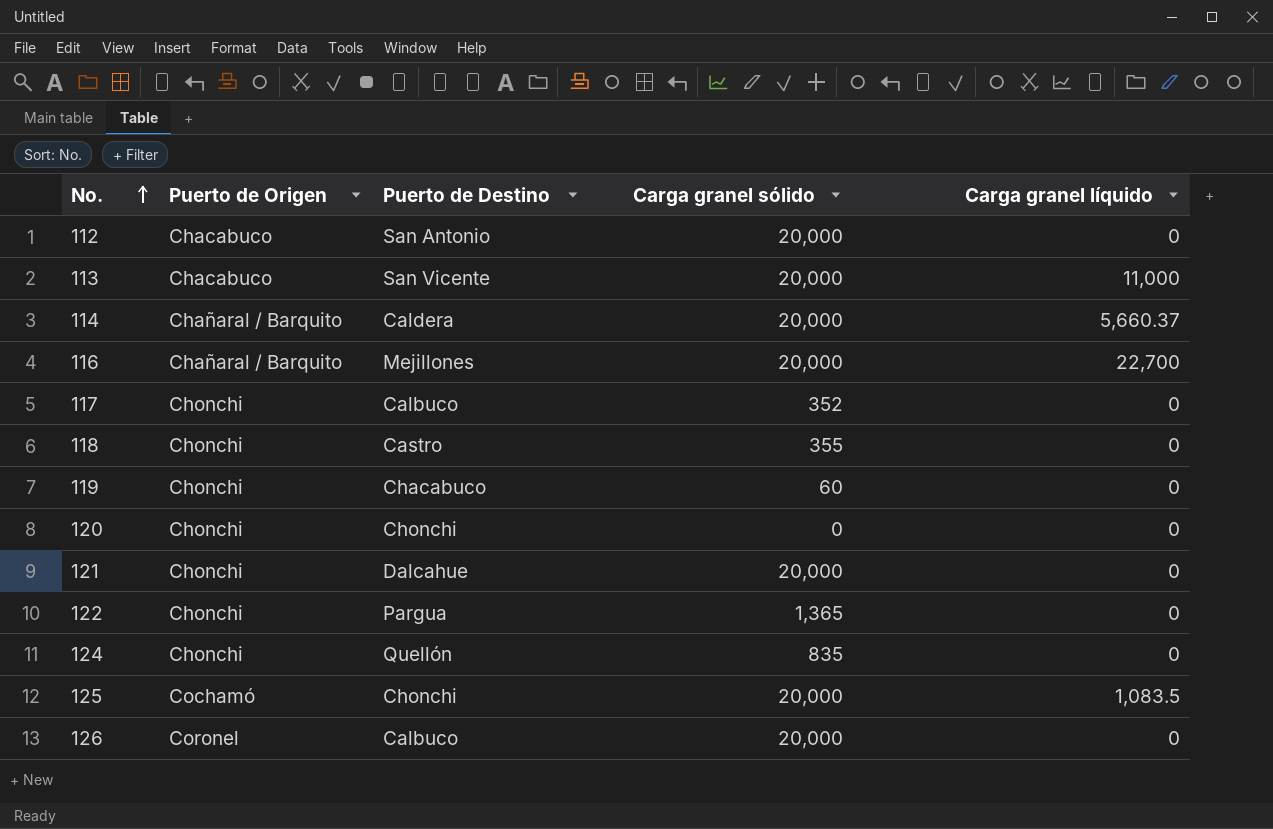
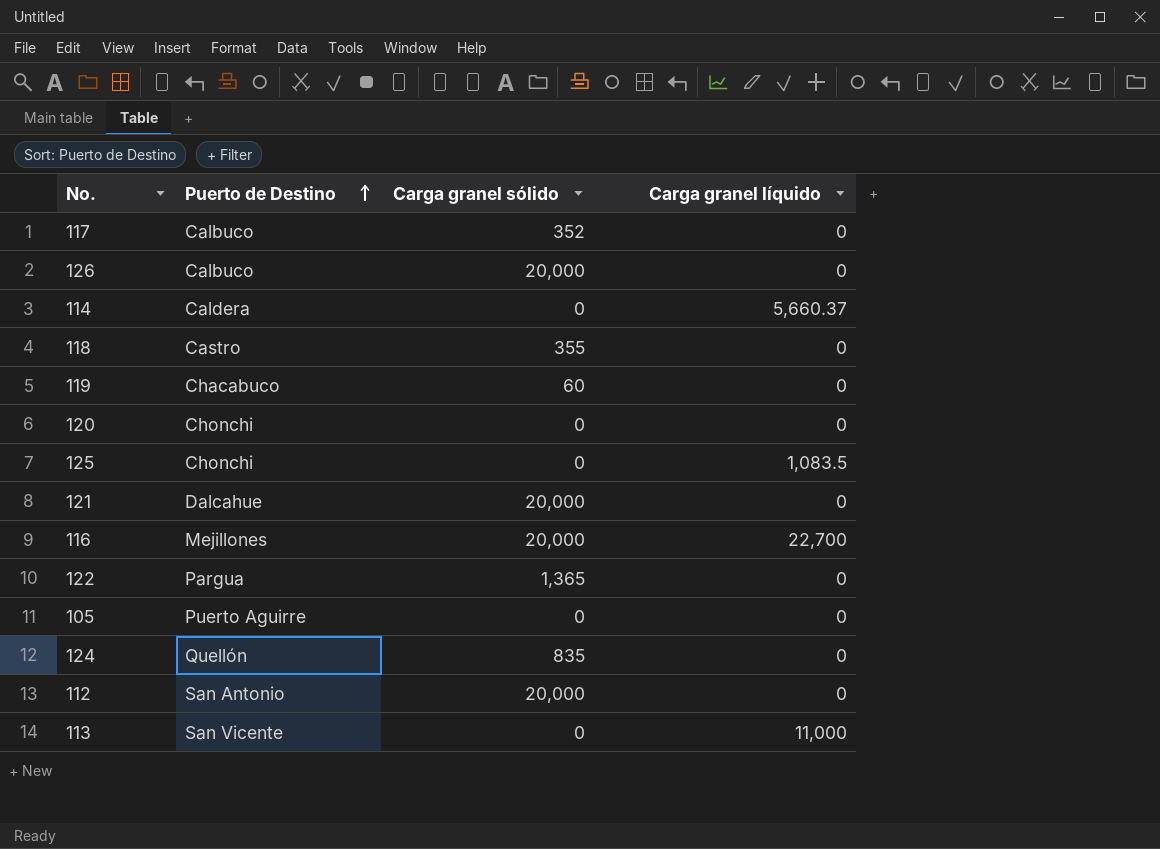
row order: No. ascending -> Puerto de Destino ascending
column Puerto de Origen | position: 2 -> none
114 | Carga granel sólido: 20,000 -> 0
125 | Carga granel sólido: 20,000 -> 0
row 105: none -> Puerto Aguirre | 0 | 0
113 | Carga granel sólido: 20,000 -> 0

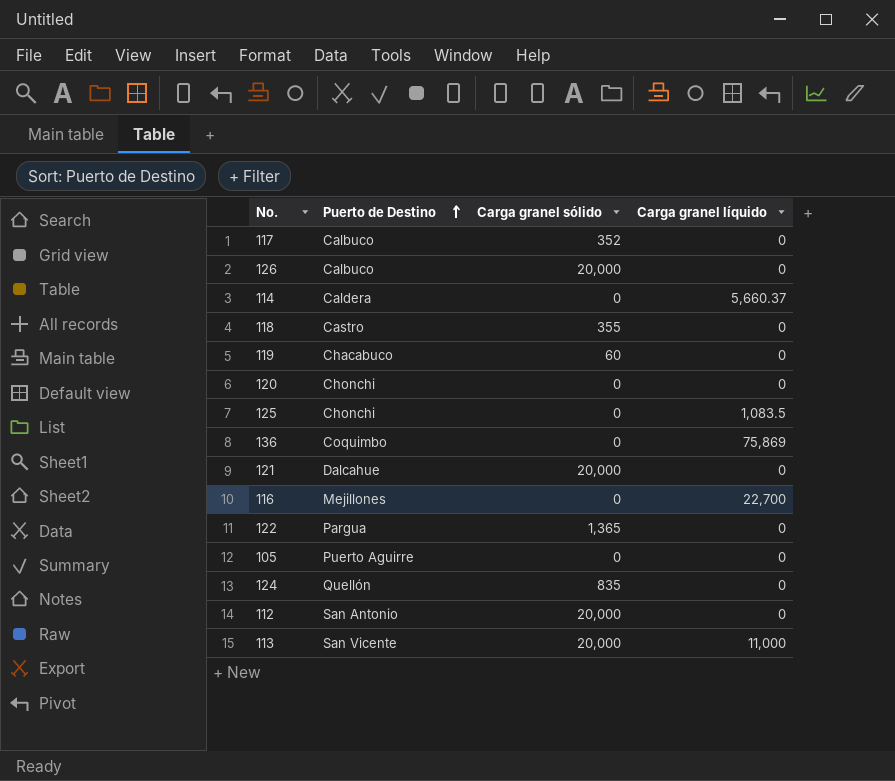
row 136: none -> Coquimbo | 0 | 75,869
116 | Carga granel sólido: 20,000 -> 0
113 | Carga granel sólido: 0 -> 20,000

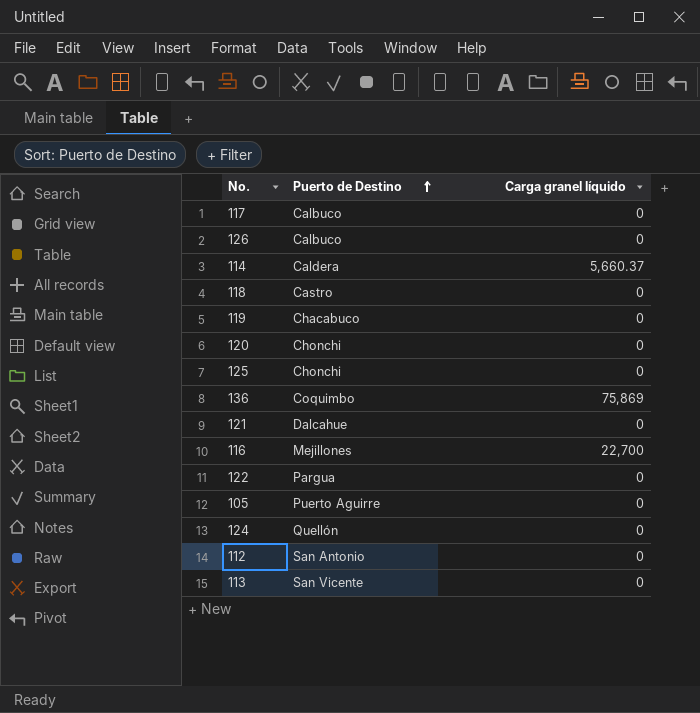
column Carga granel sólido | position: 3 -> none
125 | Carga granel líquido: 1,083.5 -> 0
113 | Carga granel líquido: 11,000 -> 0

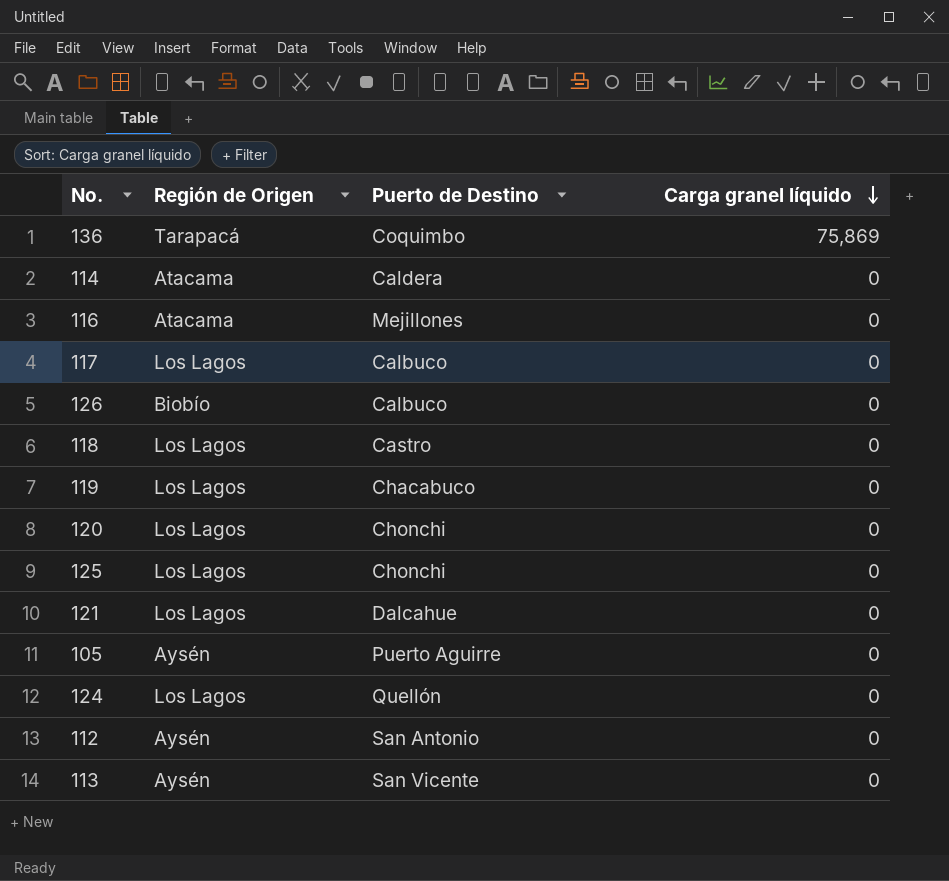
row order: Puerto de Destino ascending -> Carga granel líquido descending
column Región de Origen | position: none -> 2
row 122: Pargua | 0 -> none
114 | Carga granel líquido: 5,660.37 -> 0
116 | Carga granel líquido: 22,700 -> 0

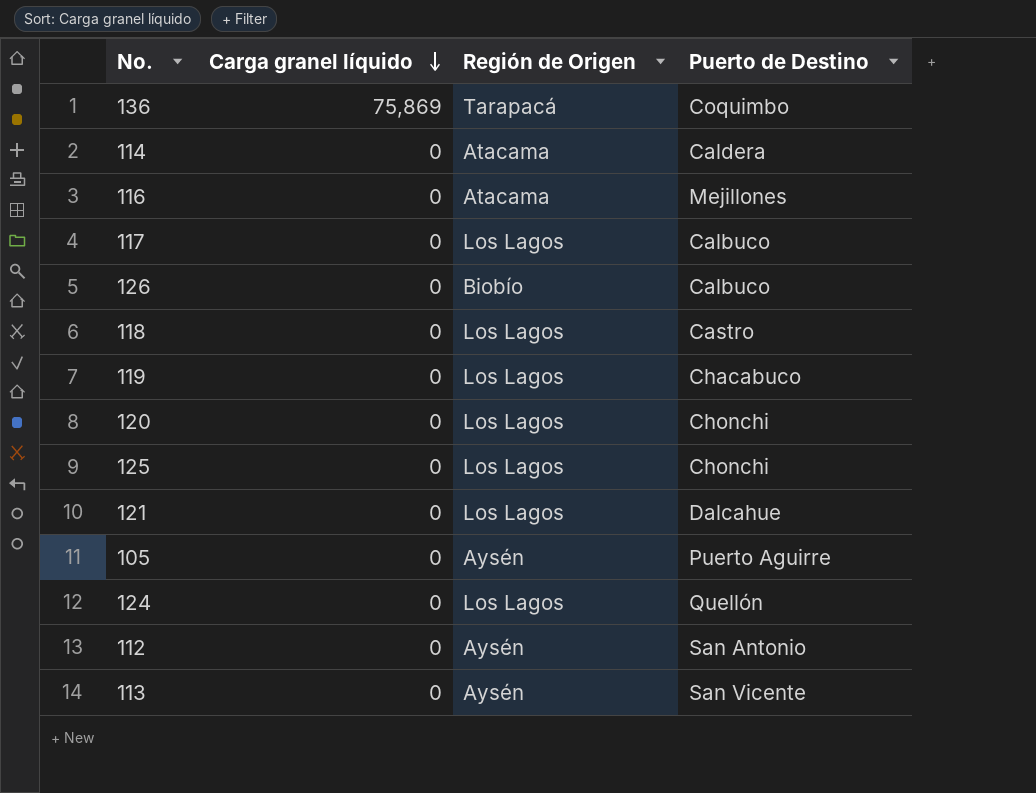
column Carga granel líquido | position: 4 -> 2

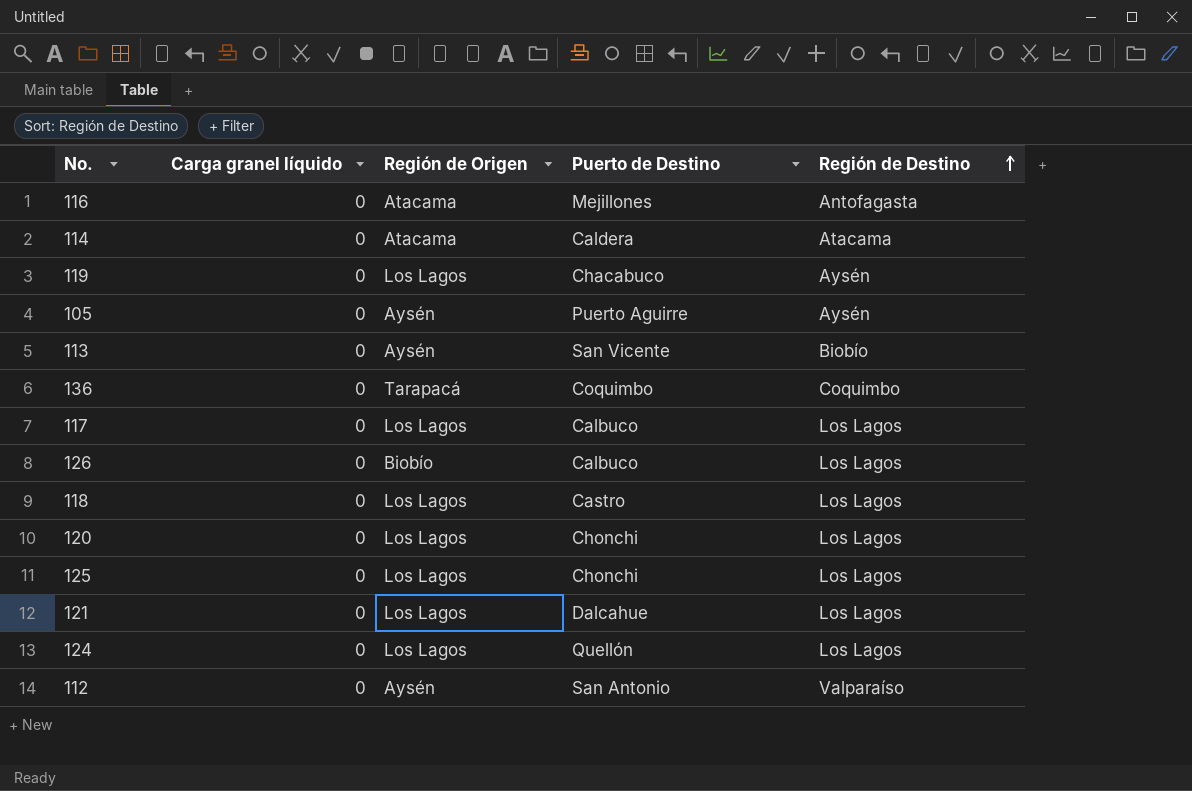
row order: Carga granel líquido descending -> Región de Destino ascending
column Región de Destino | position: none -> 5
136 | Carga granel líquido: 75,869 -> 0

